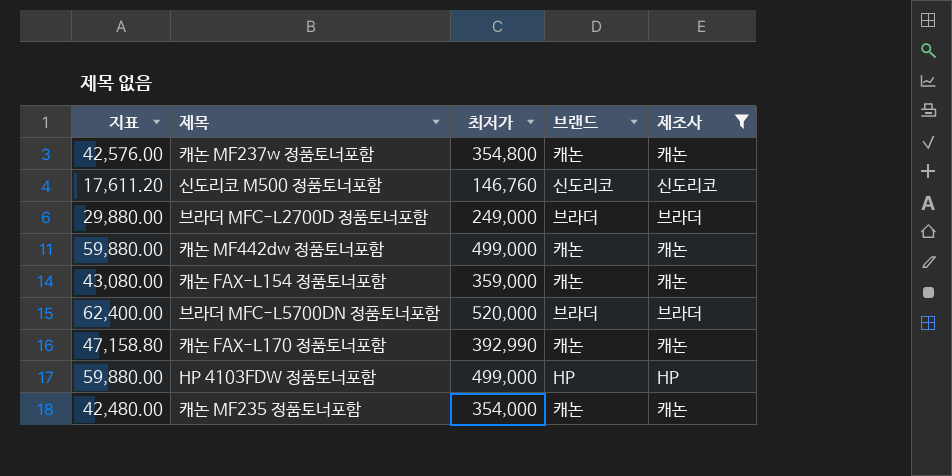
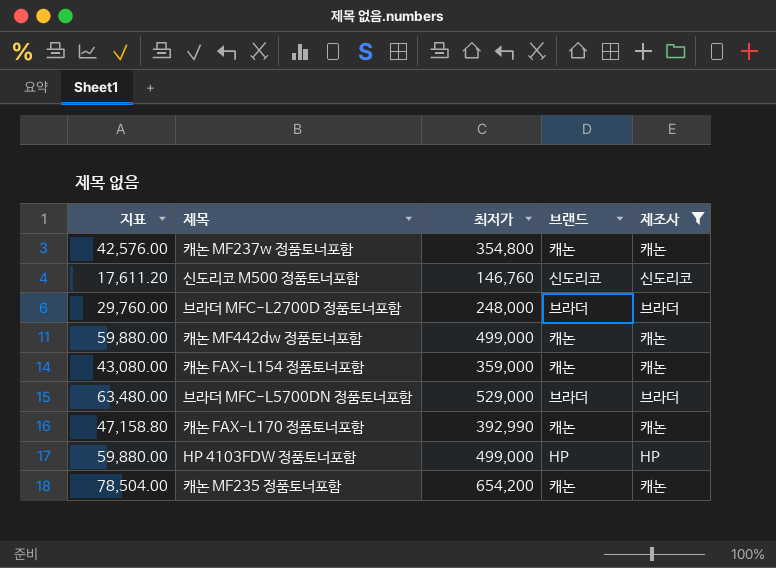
브라더 MFC-L2700D 정품토너포함 | 지표: 29,880.00 -> 29,760.00
브라더 MFC-L2700D 정품토너포함 | 최저가: 249,000 -> 248,000
브라더 MFC-L5700DN 정품토너포함 | 지표: 62,400.00 -> 63,480.00
브라더 MFC-L5700DN 정품토너포함 | 최저가: 520,000 -> 529,000
캐논 MF235 정품토너포함 | 지표: 42,480.00 -> 78,504.00
캐논 MF235 정품토너포함 | 최저가: 354,000 -> 654,200

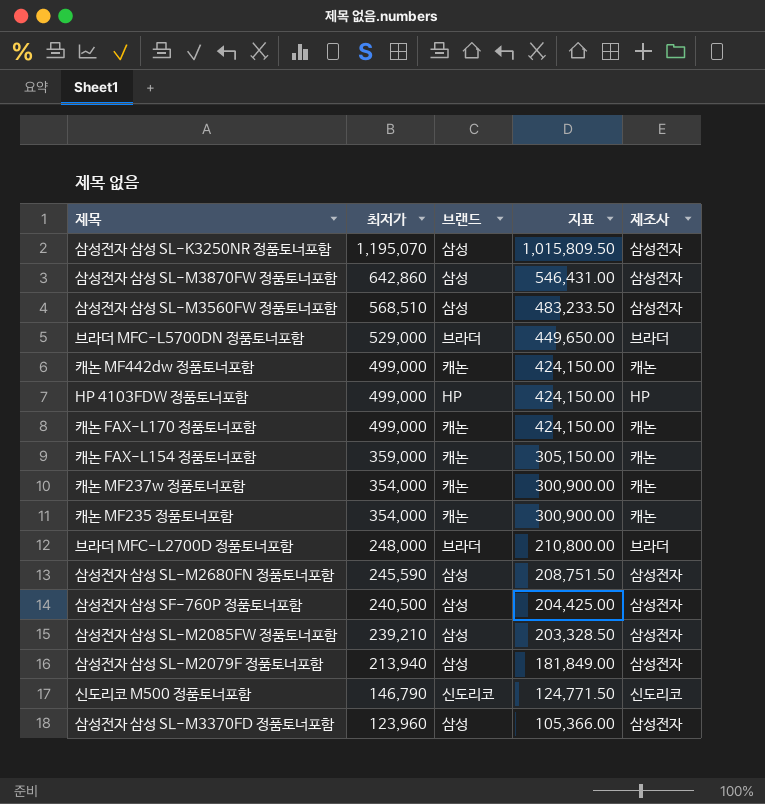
filter: 제조사 != 삼성전자 -> none
row order: none -> 최저가 descending
column 지표 | formula: [최저가] * 0.12 -> [최저가] * 0.85
column 지표 | position: 1 -> 4
캐논 FAX-L170 정품토너포함 | 최저가: 392,990 -> 499,000
캐논 MF237w 정품토너포함 | 최저가: 354,800 -> 354,000
캐논 MF235 정품토너포함 | 최저가: 654,200 -> 354,000
신도리코 M500 정품토너포함 | 최저가: 146,760 -> 146,790

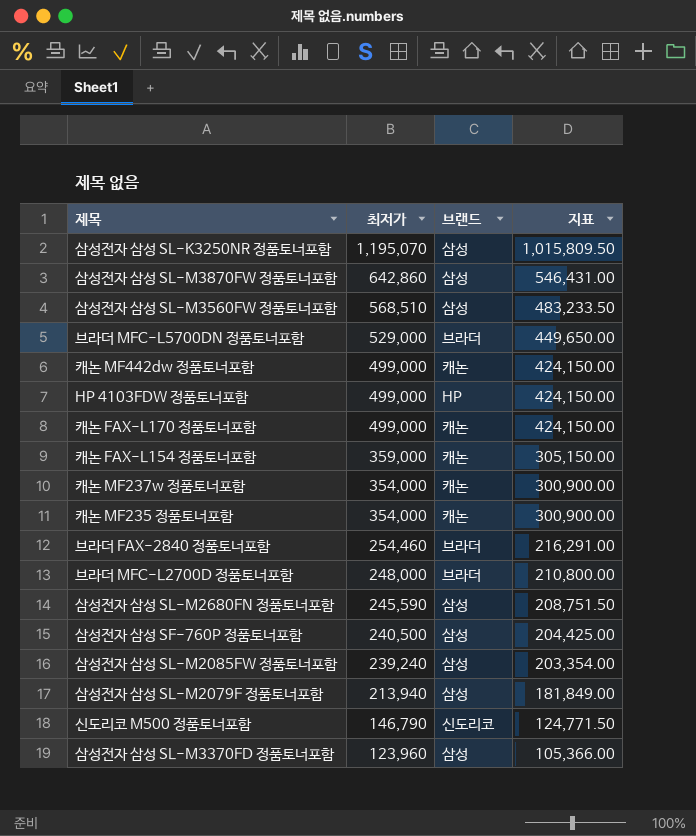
column 제조사 | position: 5 -> none
row 브라더 FAX-2840 정품토너포함: none -> 254,460 | 브라더 | 216,291.00
삼성전자 삼성 SL-M2085FW 정품토너포함 | 최저가: 239,210 -> 239,240
삼성전자 삼성 SL-M2085FW 정품토너포함 | 지표: 203,328.50 -> 203,354.00

